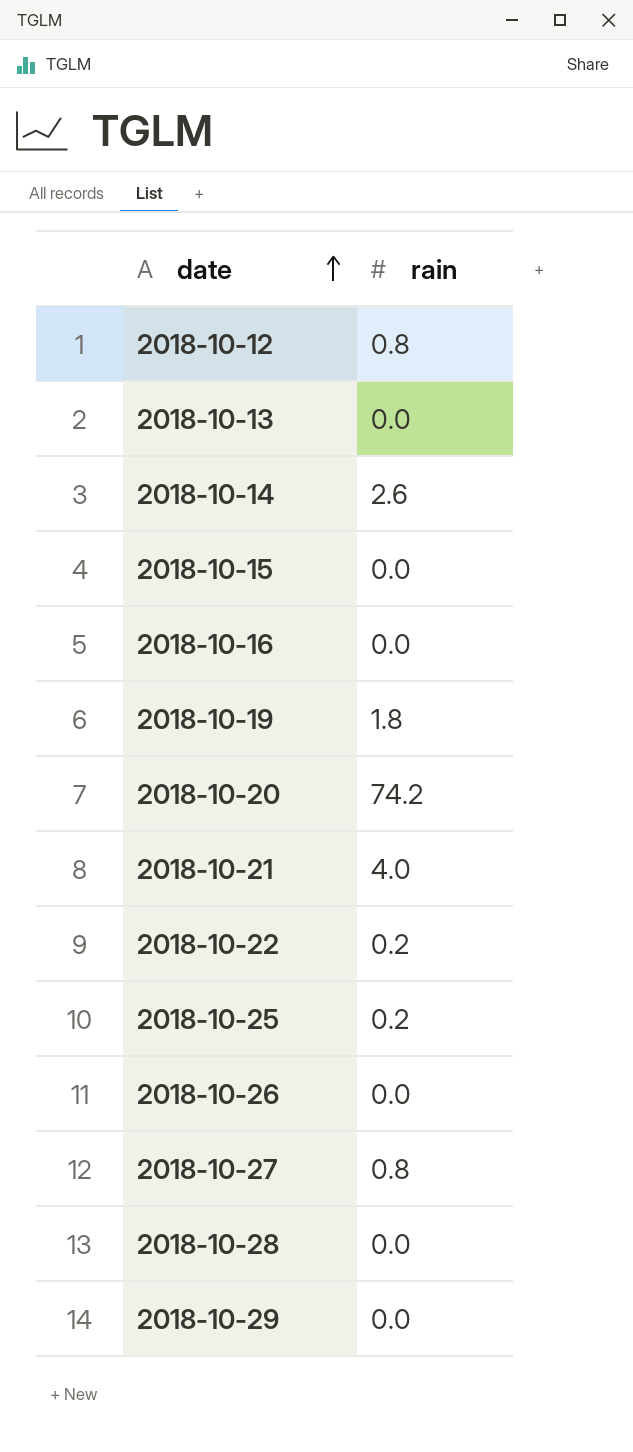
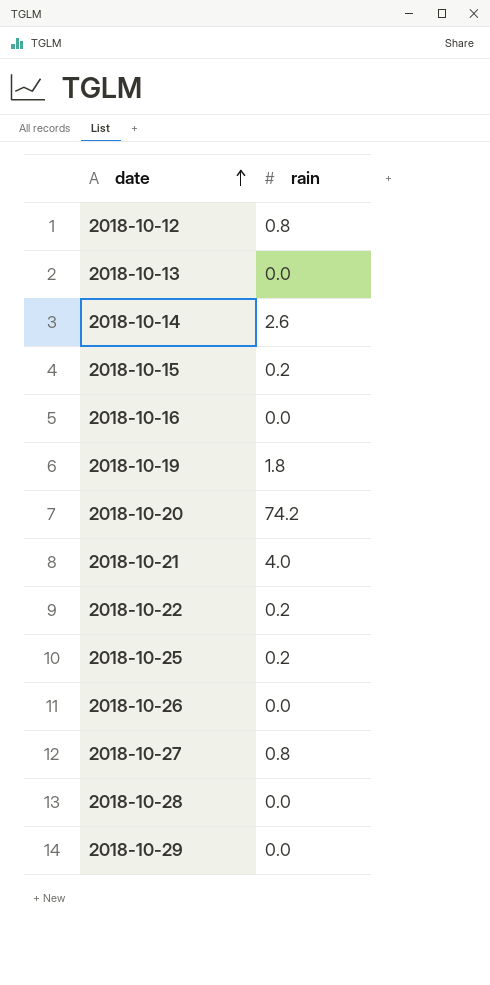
2018-10-15 | rain: 0.0 -> 0.2

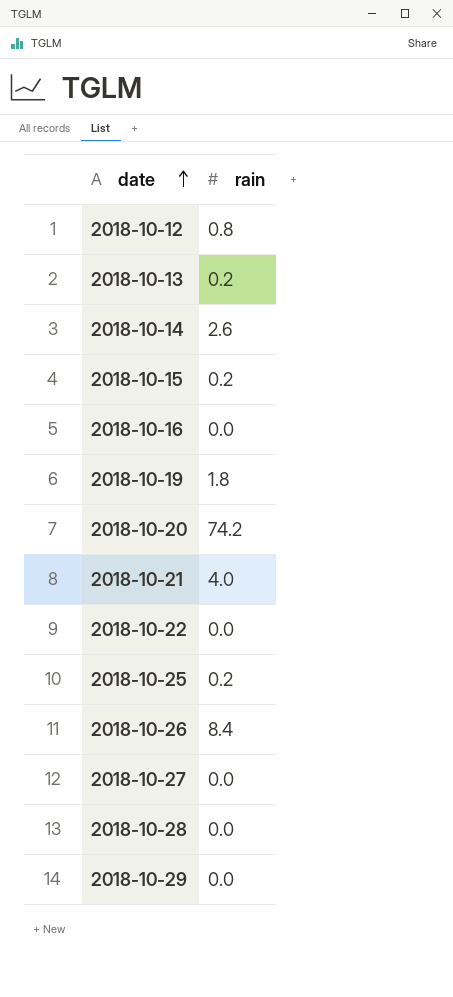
2018-10-13 | rain: 0.0 -> 0.2
2018-10-22 | rain: 0.2 -> 0.0
2018-10-26 | rain: 0.0 -> 8.4
2018-10-27 | rain: 0.8 -> 0.0

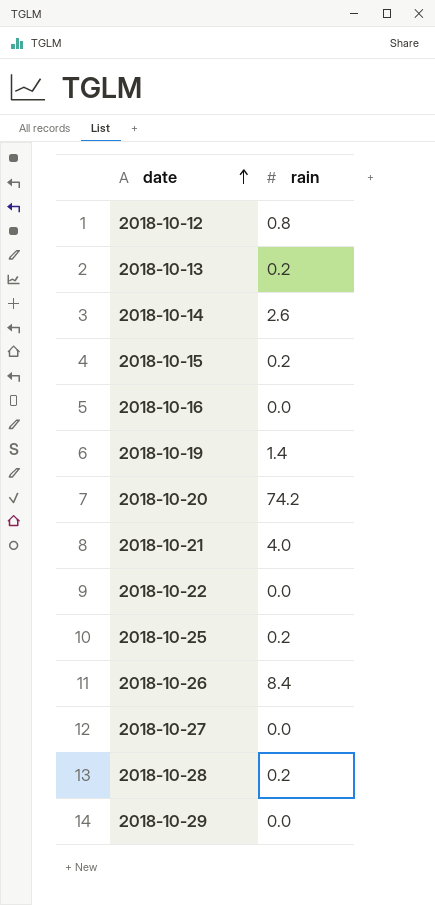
2018-10-19 | rain: 1.8 -> 1.4
2018-10-28 | rain: 0.0 -> 0.2

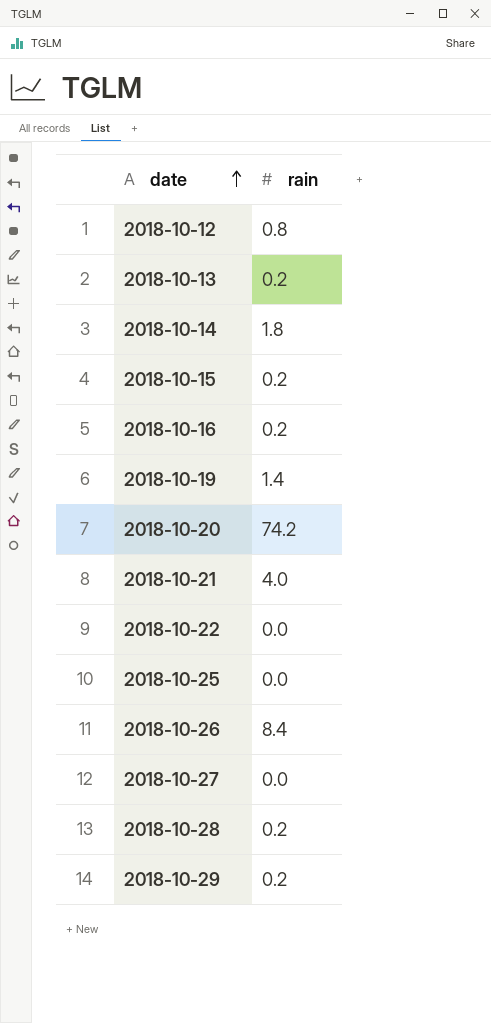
2018-10-14 | rain: 2.6 -> 1.8
2018-10-16 | rain: 0.0 -> 0.2
2018-10-25 | rain: 0.2 -> 0.0
2018-10-29 | rain: 0.0 -> 0.2

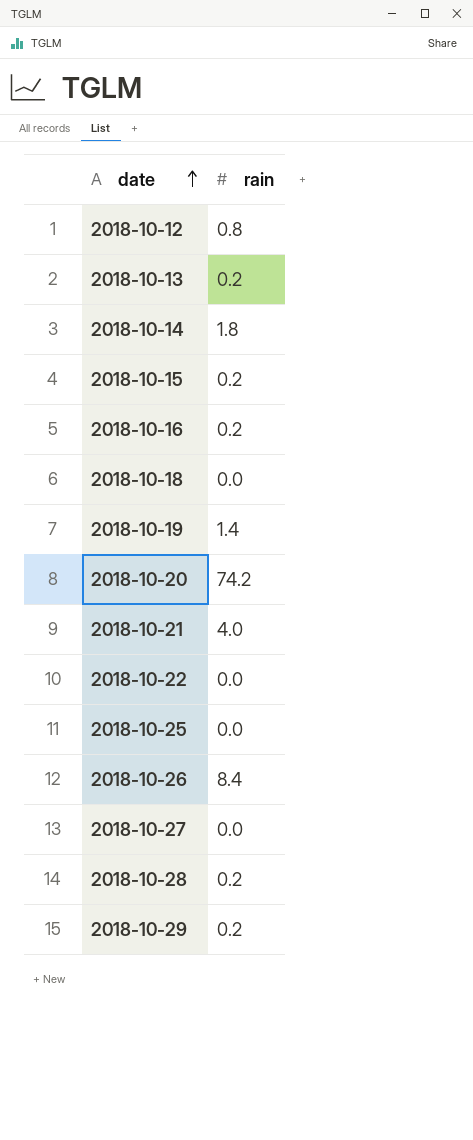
row 2018-10-18: none -> 0.0

